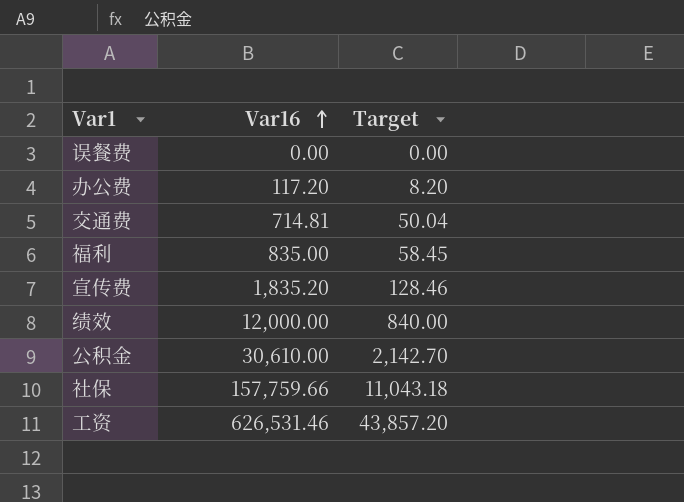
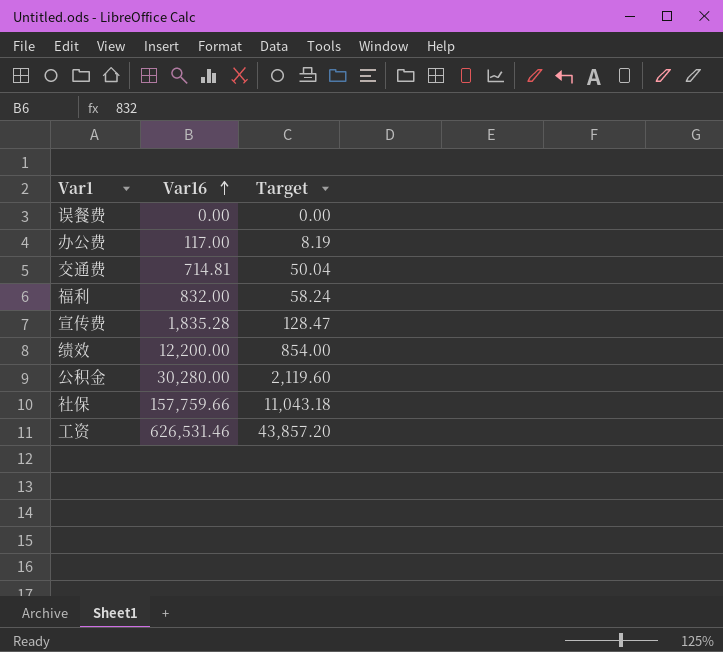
办公费 | Var16: 117.20 -> 117.00
办公费 | Target: 8.20 -> 8.19
福利 | Var16: 835.00 -> 832.00
福利 | Target: 58.45 -> 58.24
宣传费 | Var16: 1,835.20 -> 1,835.28
宣传费 | Target: 128.46 -> 128.47
绩效 | Var16: 12,000.00 -> 12,200.00
绩效 | Target: 840.00 -> 854.00
公积金 | Var16: 30,610.00 -> 30,280.00
公积金 | Target: 2,142.70 -> 2,119.60

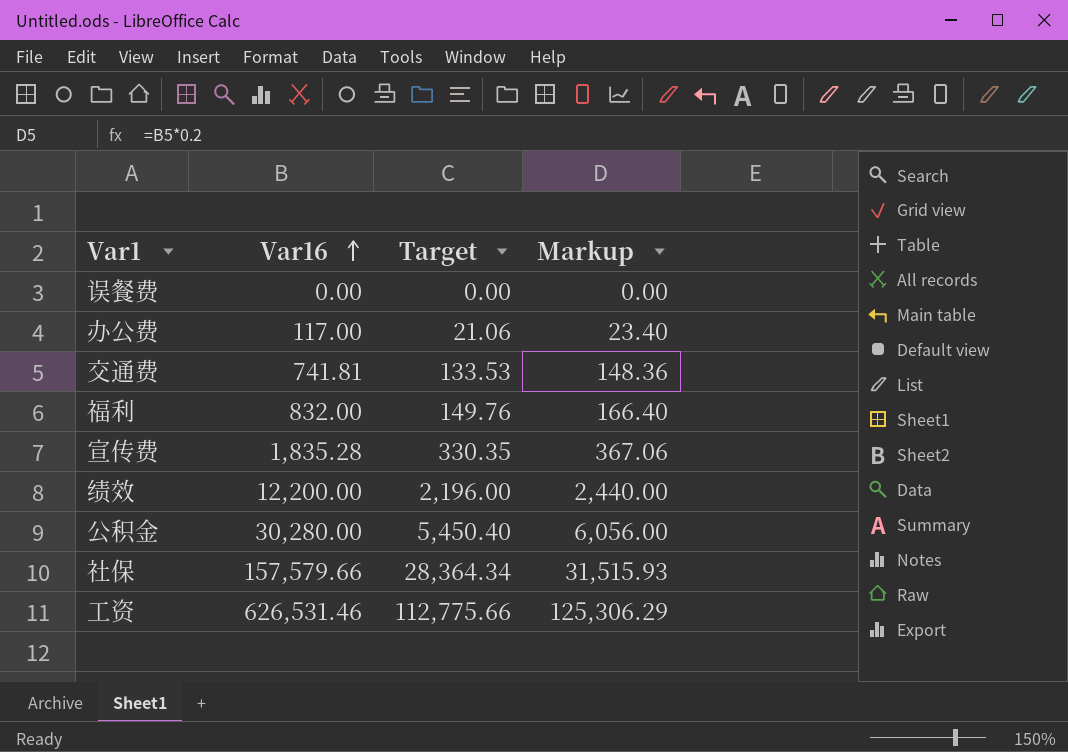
column Target | formula: [Var16] * 0.07 -> [Var16] * 0.18
column Markup | formula: none -> [Var16] * 0.2
交通费 | Var16: 714.81 -> 741.81
社保 | Var16: 157,759.66 -> 157,579.66

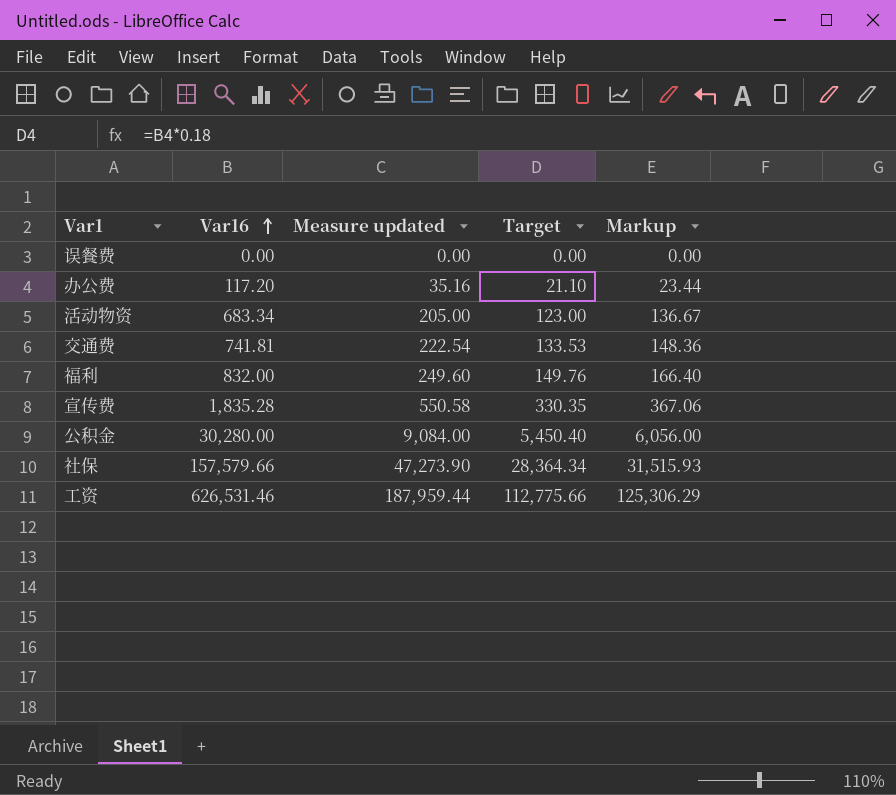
column Measure updated | formula: none -> [Var16] * 0.3
row 绩效: 12,200.00 | 2,196.00 | 2,440.00 -> none
办公费 | Var16: 117.00 -> 117.20
办公费 | Target: 21.06 -> 21.10
办公费 | Markup: 23.40 -> 23.44
row 活动物资: none -> 683.34 | 205.00 | 123.00 | 136.67

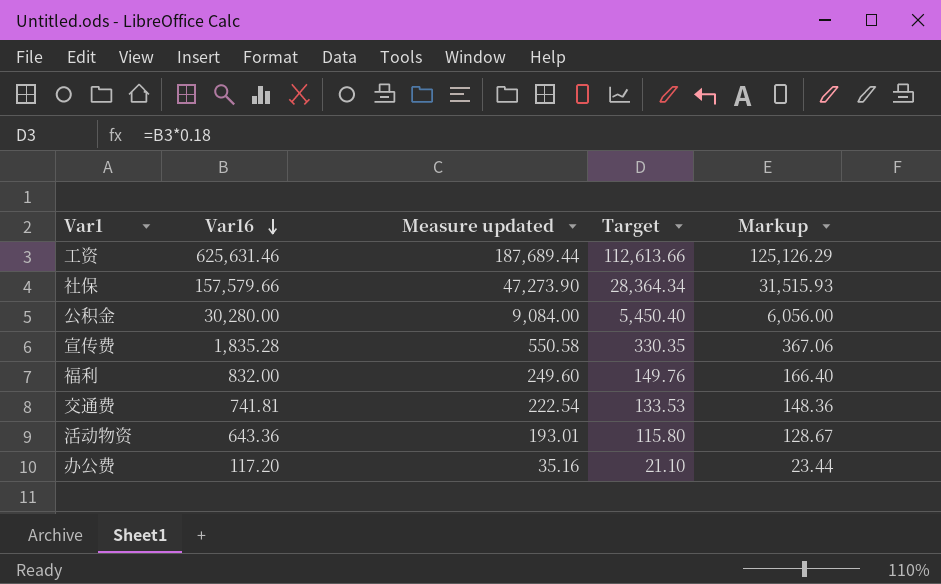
row order: Var16 ascending -> Var16 descending
row 误餐费: 0.00 | 0.00 | 0.00 | 0.00 -> none
工资 | Var16: 626,531.46 -> 625,631.46
工资 | Measure updated: 187,959.44 -> 187,689.44
工资 | Target: 112,775.66 -> 112,613.66
工资 | Markup: 125,306.29 -> 125,126.29
活动物资 | Var16: 683.34 -> 643.36
活动物资 | Measure updated: 205.00 -> 193.01
活动物资 | Target: 123.00 -> 115.80
活动物资 | Markup: 136.67 -> 128.67

